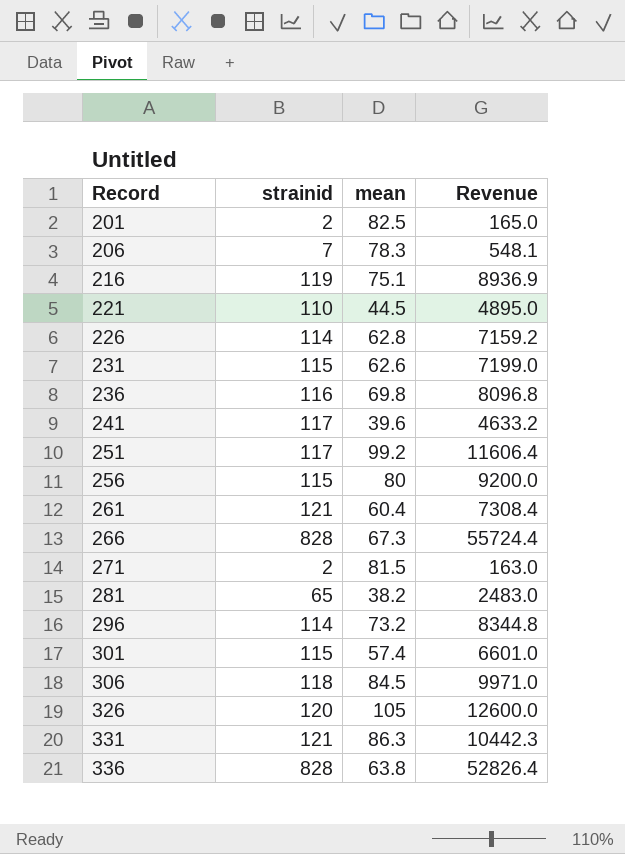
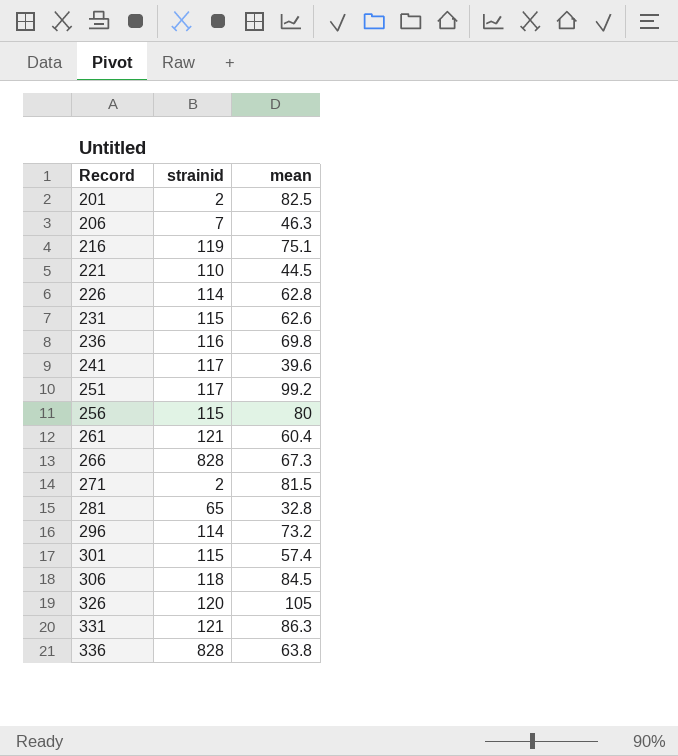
column Revenue | formula: [strainid] * [mean] -> none
206 | mean: 78.3 -> 46.3
281 | mean: 38.2 -> 32.8

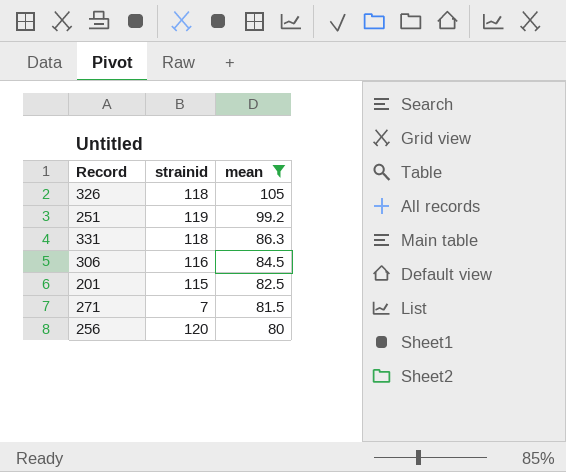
filter: none -> mean >= 80
row order: Record ascending -> mean descending
326 | strainid: 120 -> 118
251 | strainid: 117 -> 119
331 | strainid: 121 -> 118
306 | strainid: 118 -> 116
201 | strainid: 2 -> 115
271 | strainid: 2 -> 7
256 | strainid: 115 -> 120

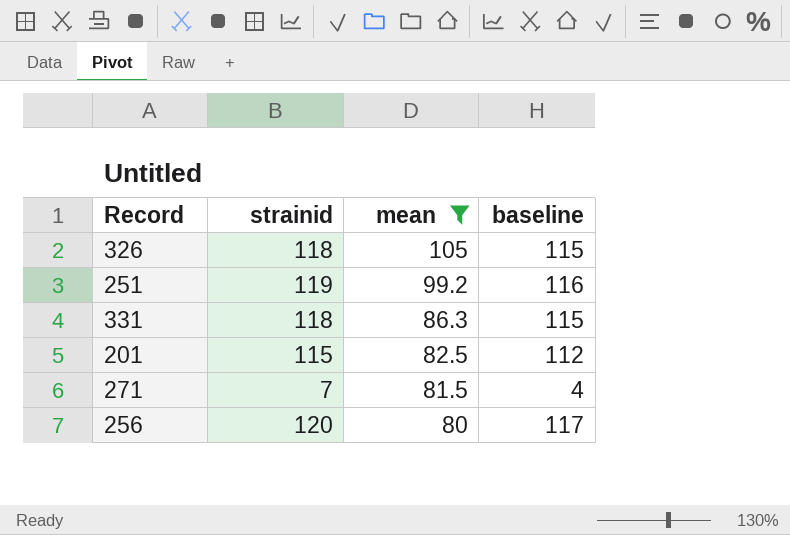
column baseline | formula: none -> [strainid] - 3
row 306: 116 | 84.5 -> none

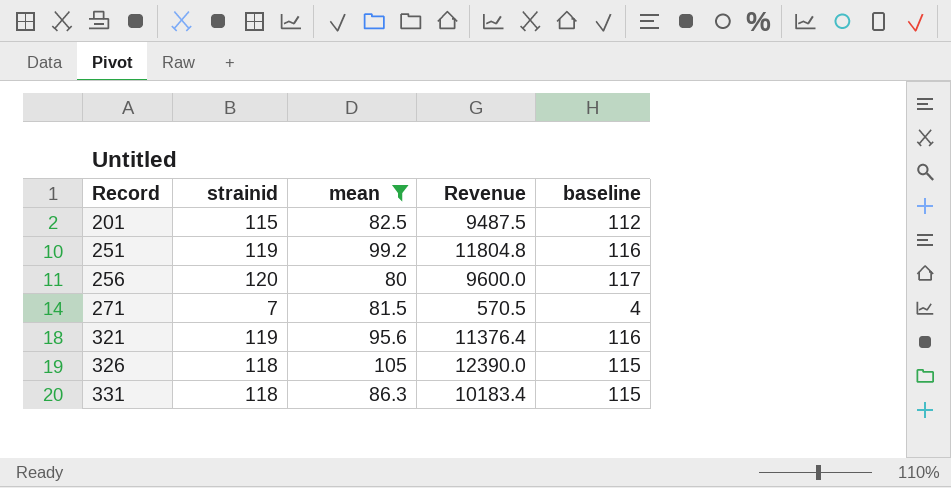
row order: mean descending -> Record ascending
column Revenue | formula: none -> [strainid] * [mean]
row 321: none -> 119 | 95.6 | 11376.4 | 116

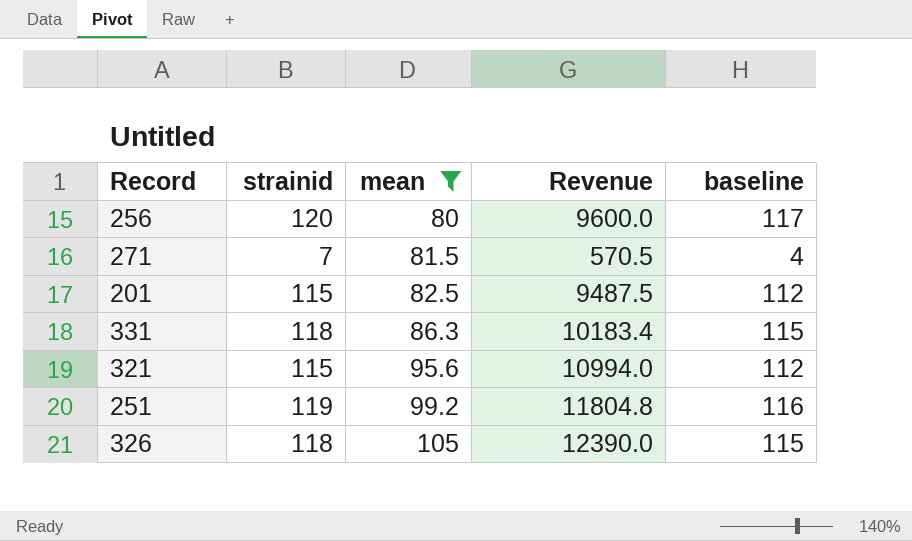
row order: Record ascending -> mean ascending
321 | strainid: 119 -> 115
321 | Revenue: 11376.4 -> 10994.0
321 | baseline: 116 -> 112

